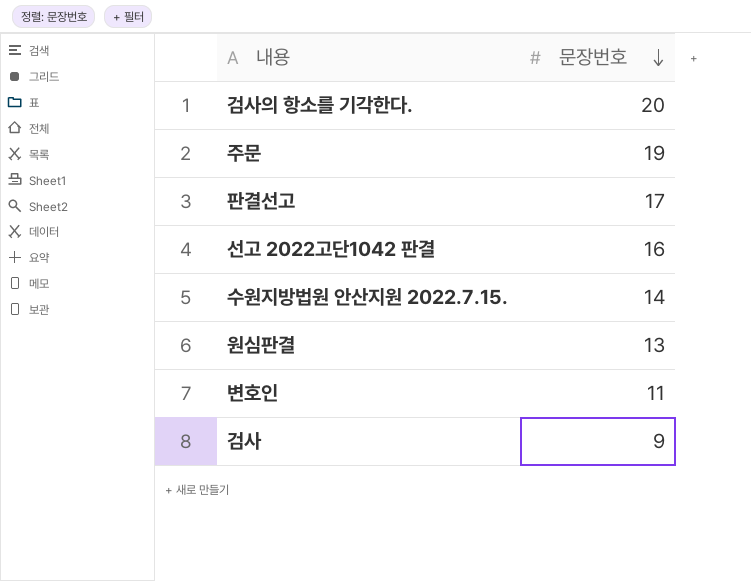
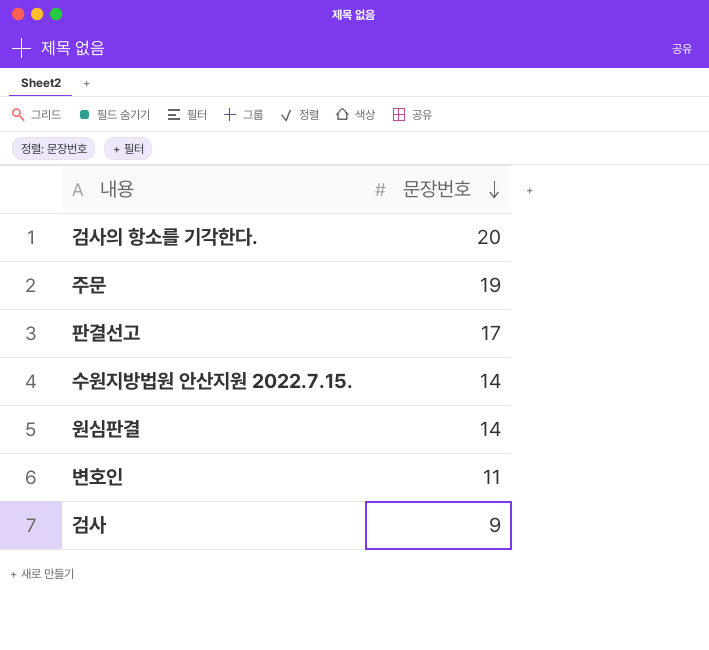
row 선고 2022고단1042 판결: 16 -> none
원심판결 | 문장번호: 13 -> 14

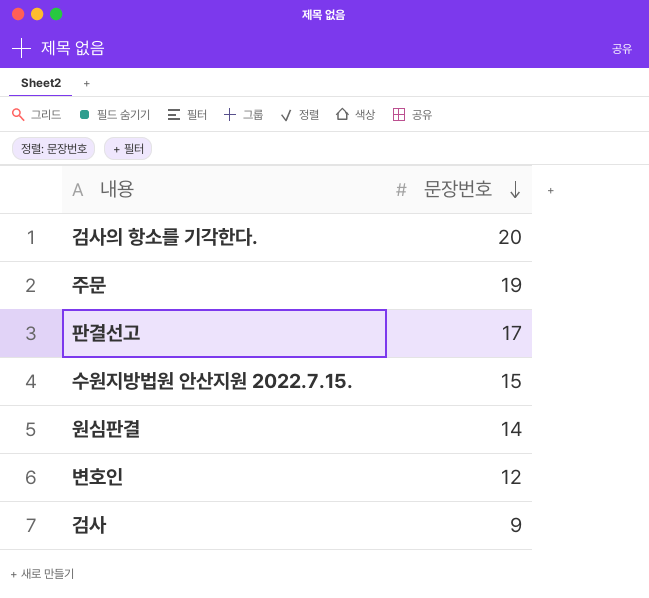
수원지방법원 안산지원 2022.7.15. | 문장번호: 14 -> 15
변호인 | 문장번호: 11 -> 12

